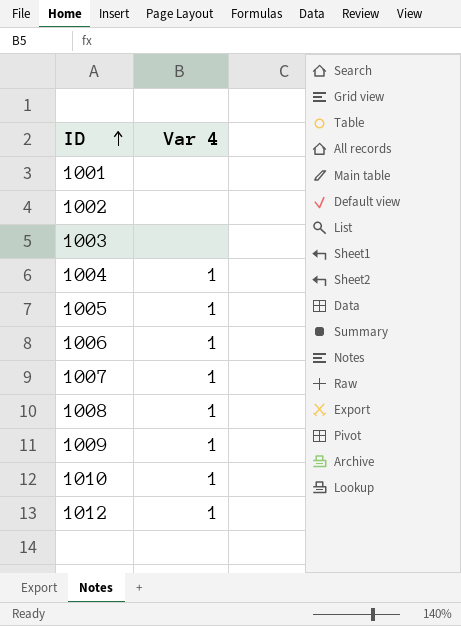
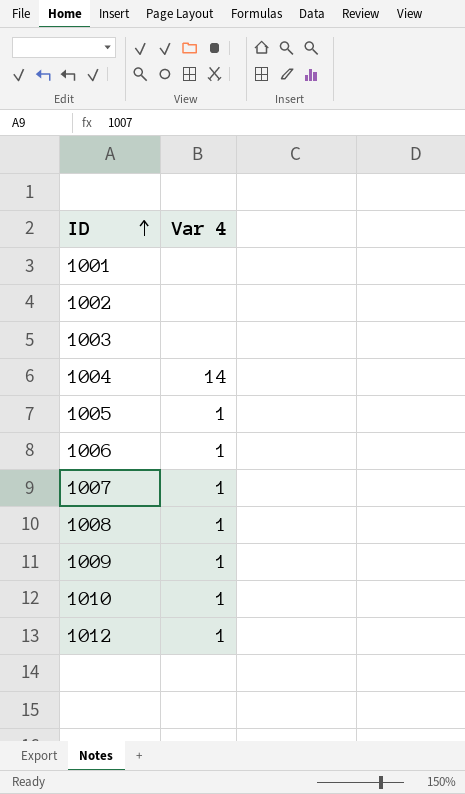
1004 | Var 4: 1 -> 14

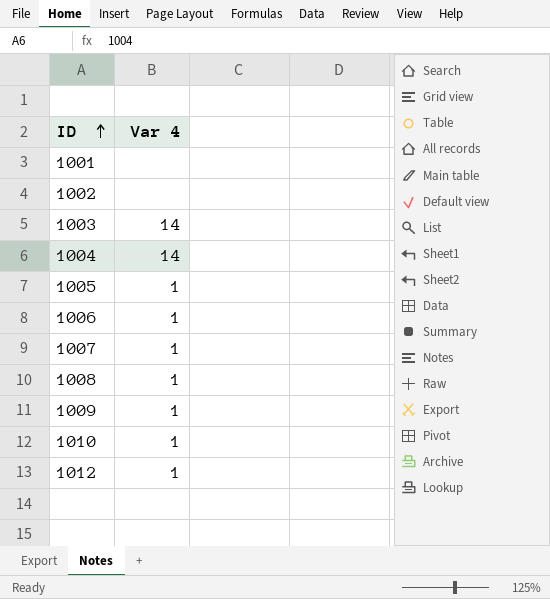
1003 | Var 4: none -> 14

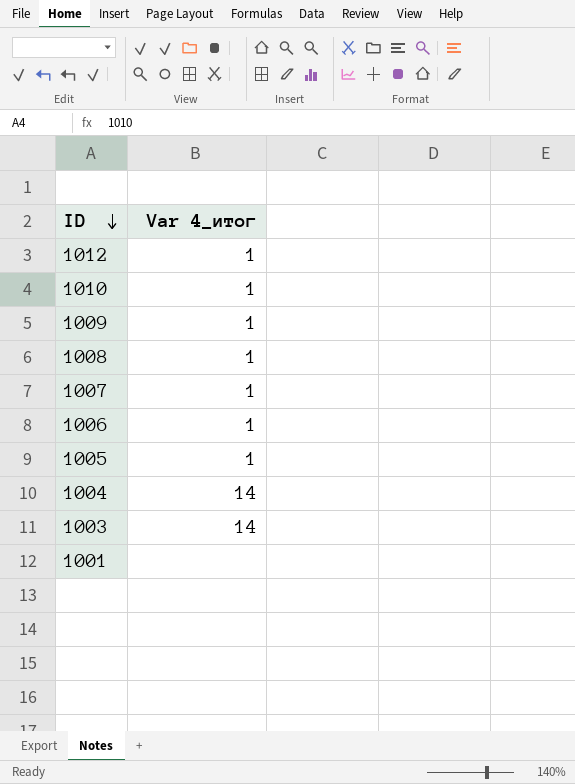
row order: ID ascending -> ID descending
column name: Var 4 -> Var 4_итог
row 1002: none -> none

